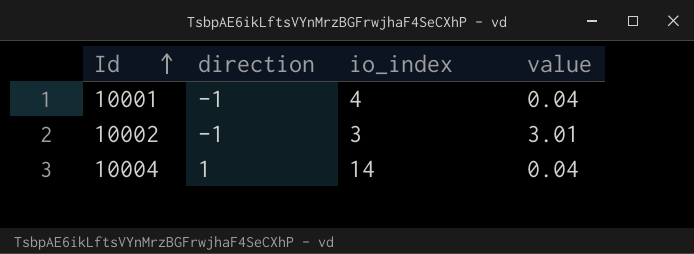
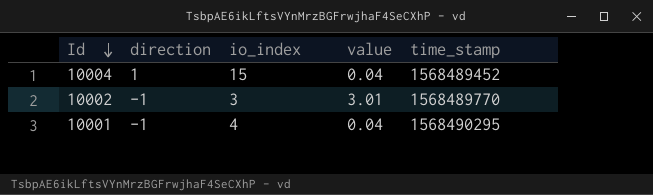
row order: Id ascending -> Id descending
column time_stamp | position: none -> 5
10004 | io_index: 14 -> 15

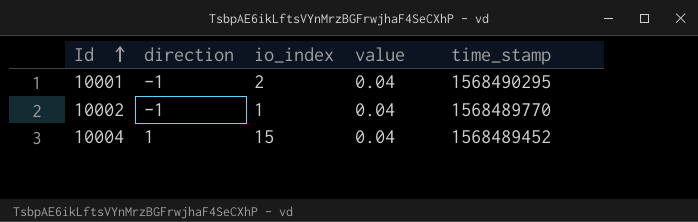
row order: Id descending -> Id ascending
10001 | io_index: 4 -> 2
10002 | io_index: 3 -> 1
10002 | value: 3.01 -> 0.04

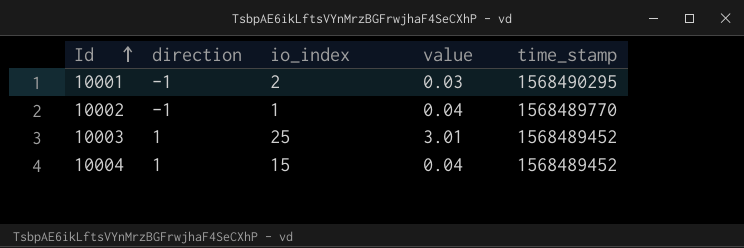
10001 | value: 0.04 -> 0.03
row 10003: none -> 1 | 25 | 3.01 | 1568489452

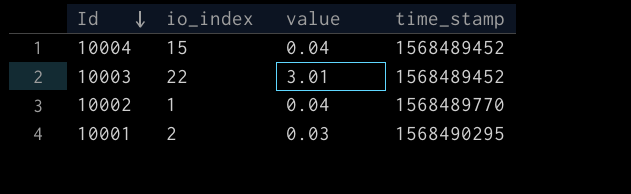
row order: Id ascending -> Id descending
column direction | position: 2 -> none
10003 | io_index: 25 -> 22

